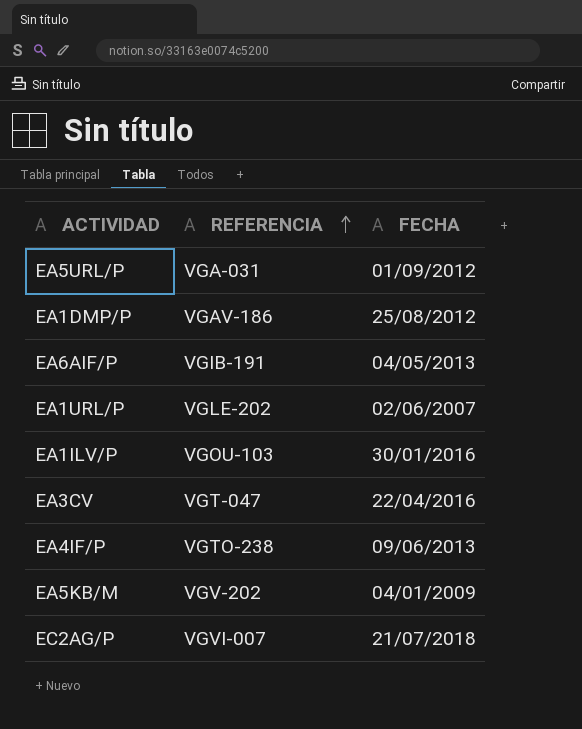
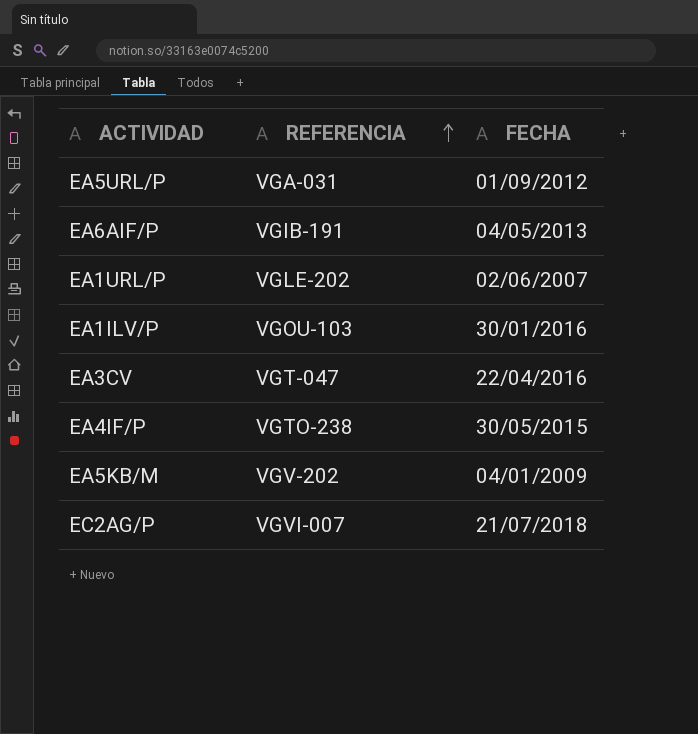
row EA1DMP/P: VGAV-186 | 25/08/2012 -> none
EA4IF/P | FECHA: 09/06/2013 -> 30/05/2015

